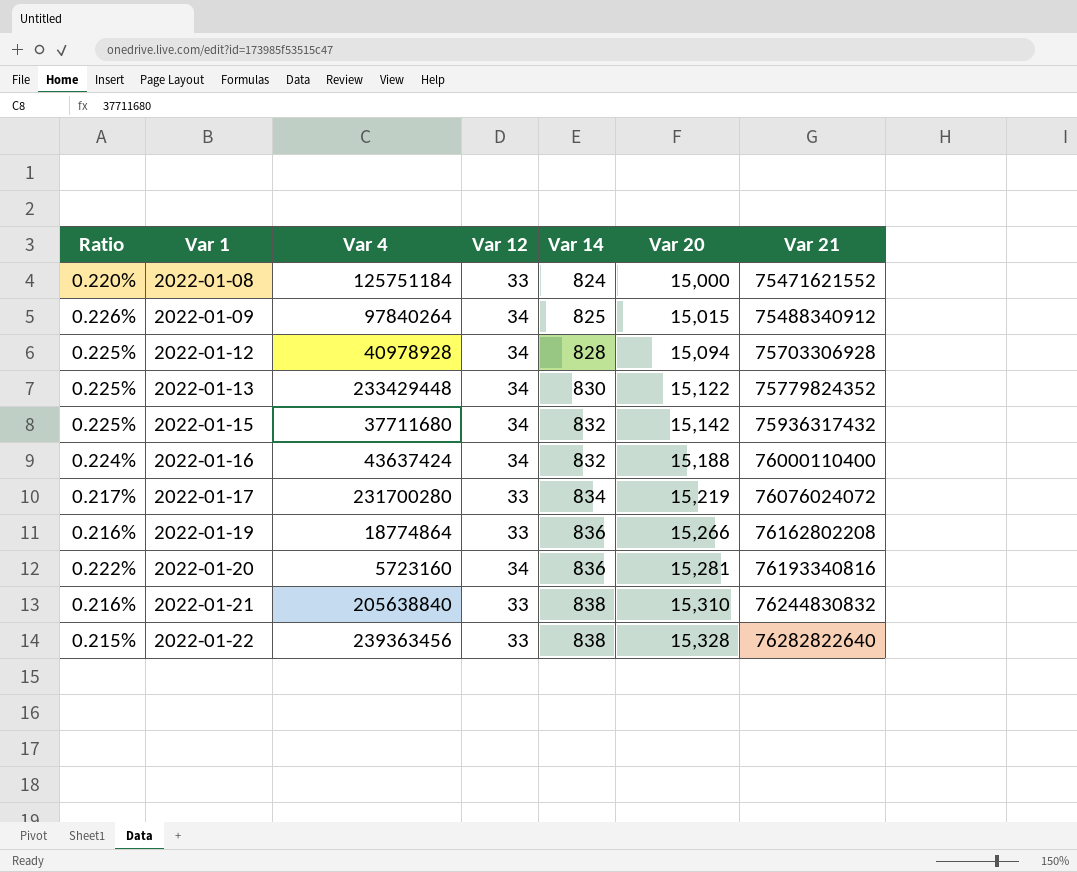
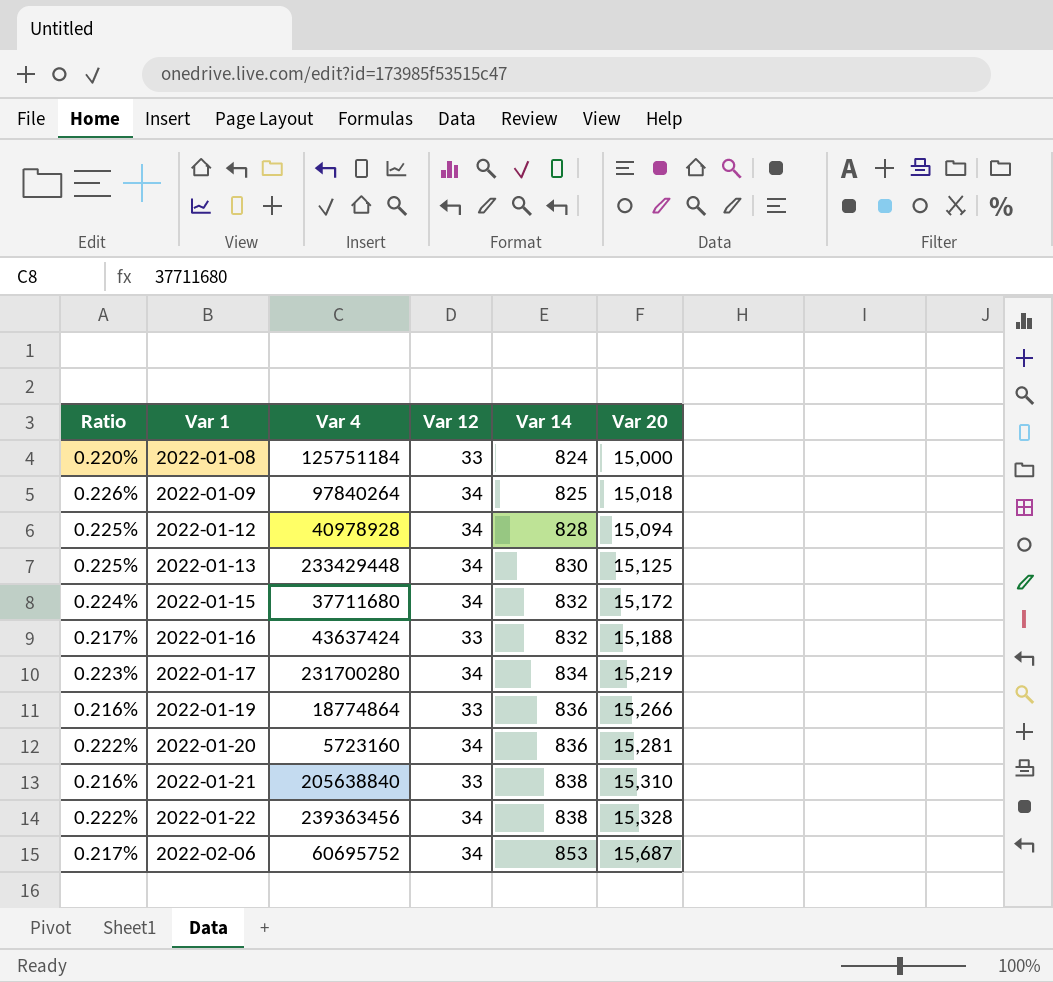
column Var 21 | position: 7 -> none
2022-01-09 | Var 20: 15,015 -> 15,018
2022-01-13 | Var 20: 15,122 -> 15,125
2022-01-15 | Ratio: 0.225% -> 0.224%
2022-01-15 | Var 20: 15,142 -> 15,172
2022-01-16 | Ratio: 0.224% -> 0.217%
2022-01-16 | Var 12: 34 -> 33
2022-01-17 | Ratio: 0.217% -> 0.223%
2022-01-17 | Var 12: 33 -> 34
2022-01-22 | Ratio: 0.215% -> 0.222%
2022-01-22 | Var 12: 33 -> 34
row 2022-02-06: none -> 0.217% | 60695752 | 34 | 853 | 15,687

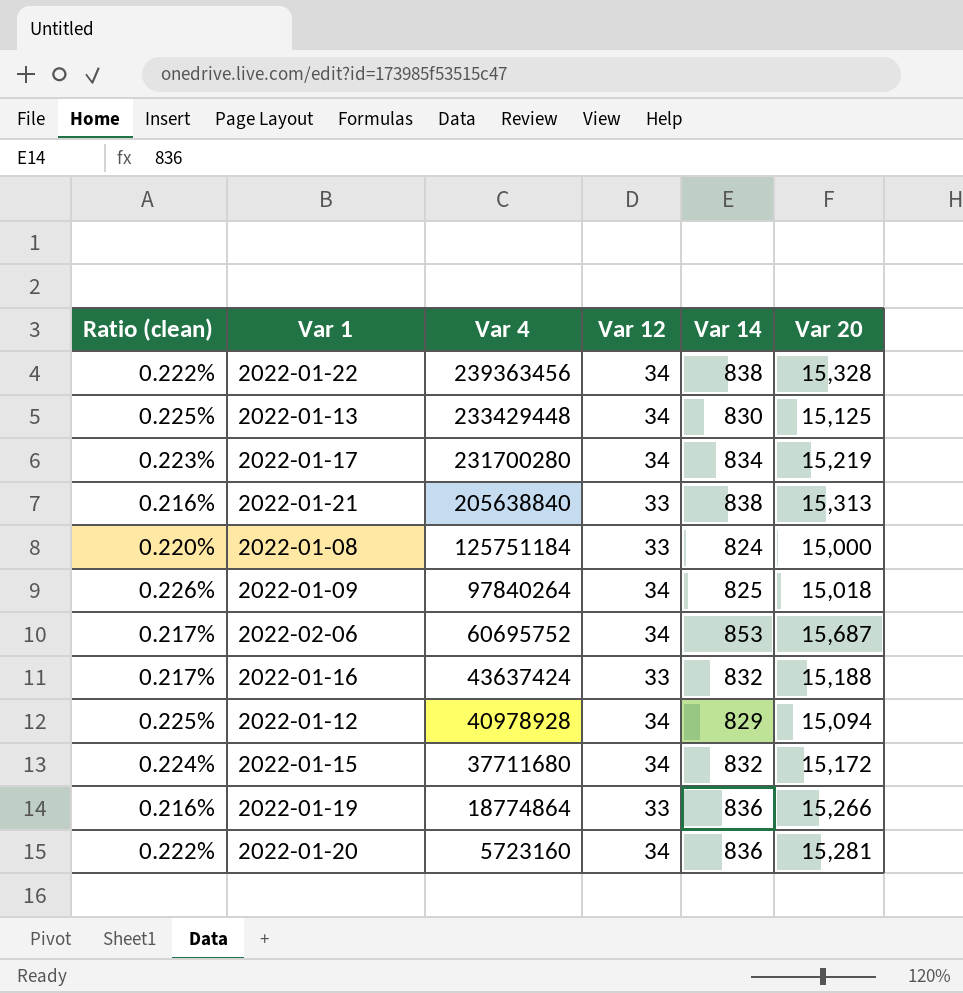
row order: Var 1 ascending -> Var 4 descending
column name: Ratio -> Ratio (clean)
2022-01-21 | Var 20: 15,310 -> 15,313
2022-01-12 | Var 14: 828 -> 829

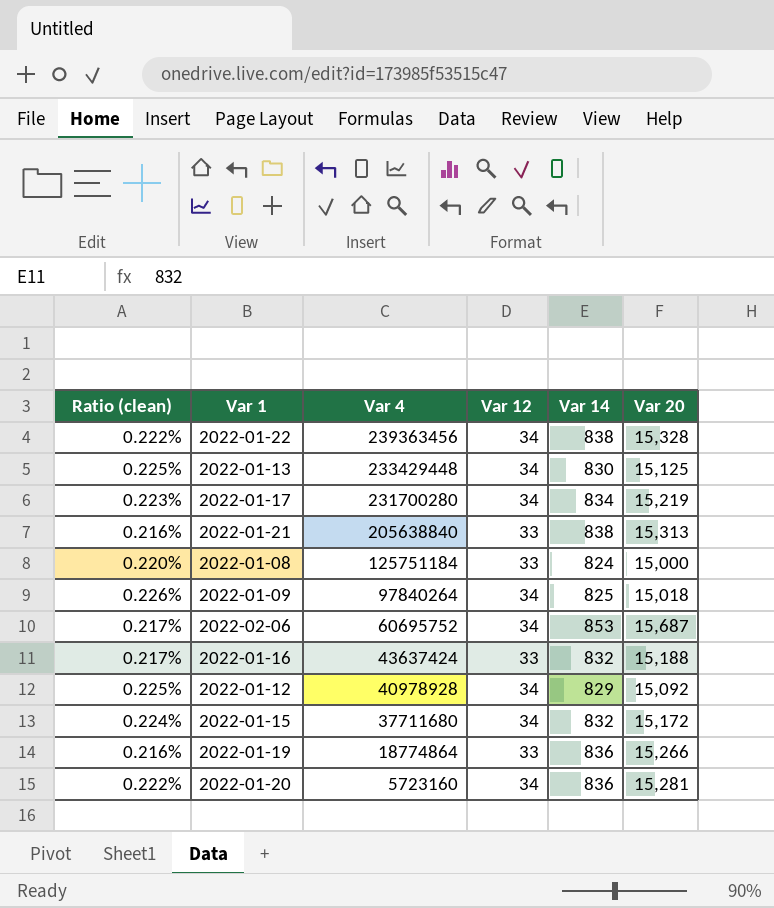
2022-01-12 | Var 20: 15,094 -> 15,092

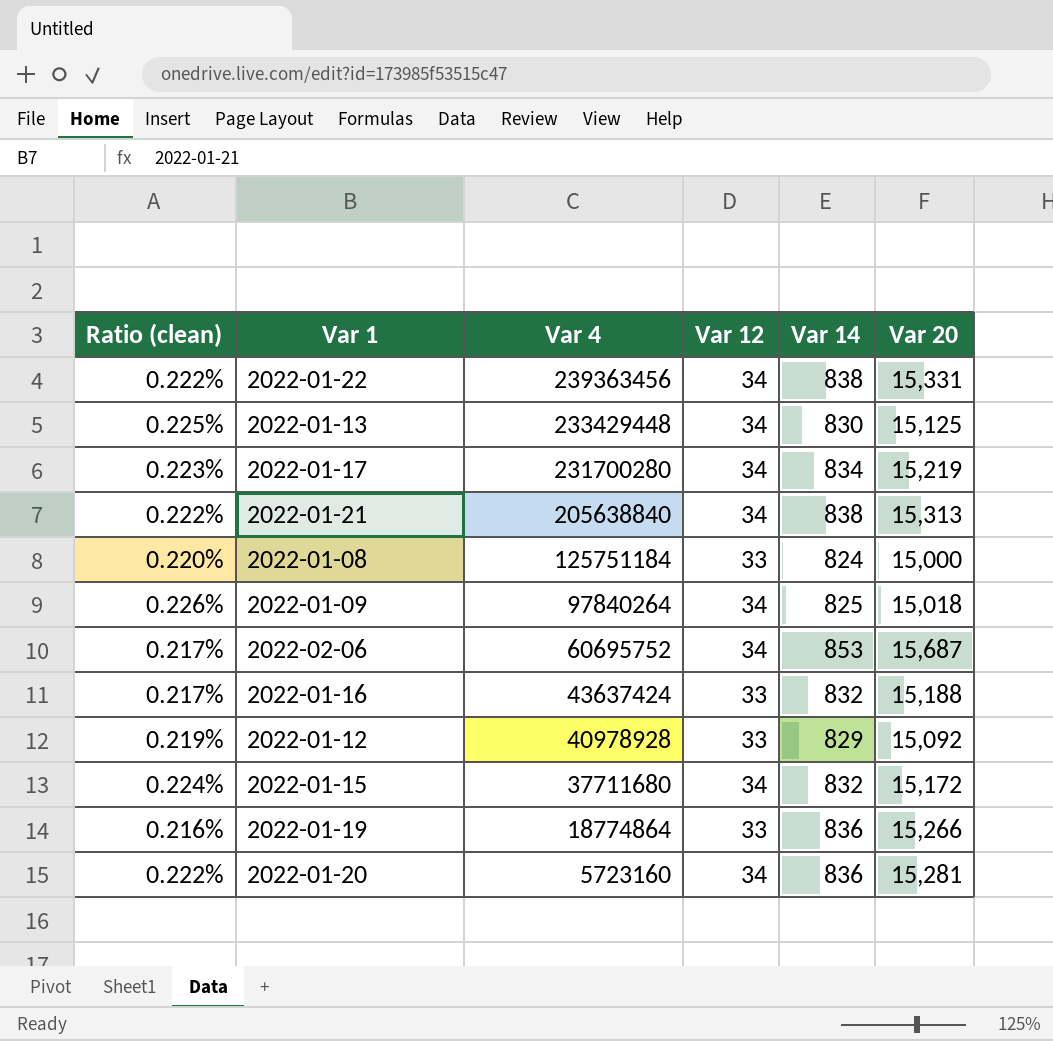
2022-01-22 | Var 20: 15,328 -> 15,331
2022-01-21 | Ratio (clean): 0.216% -> 0.222%
2022-01-21 | Var 12: 33 -> 34
2022-01-12 | Ratio (clean): 0.225% -> 0.219%
2022-01-12 | Var 12: 34 -> 33

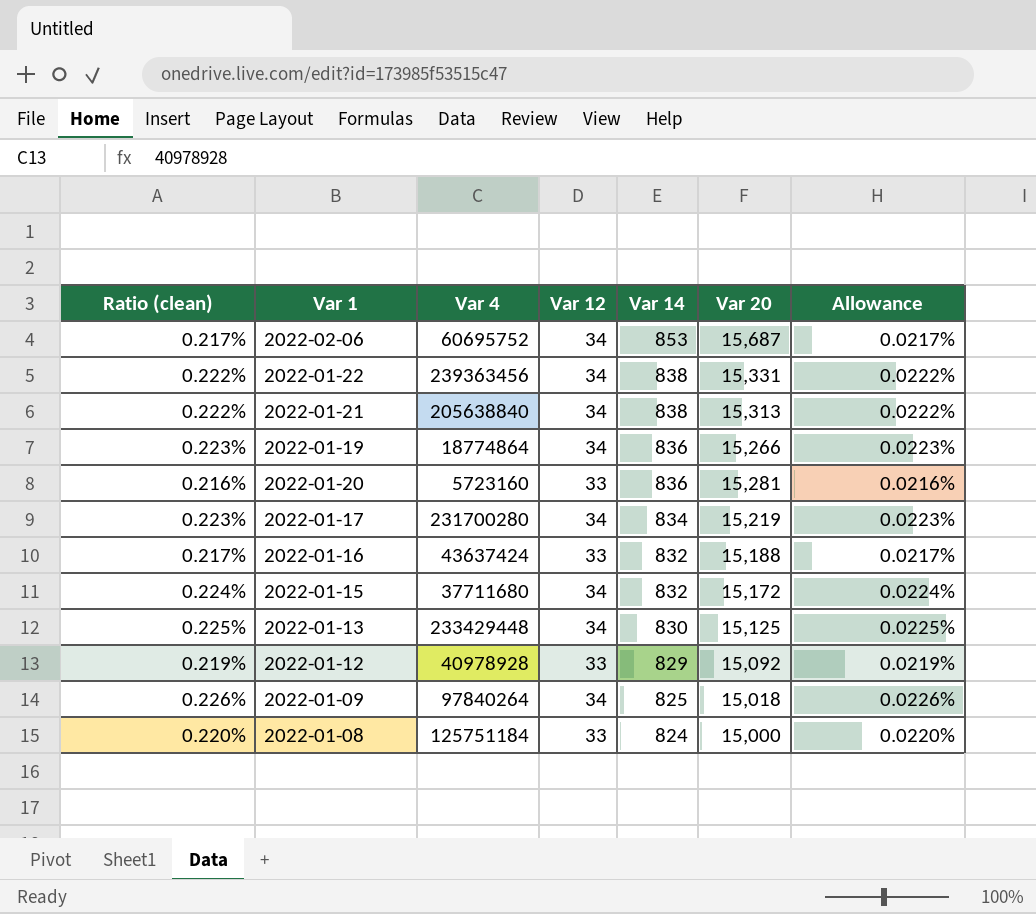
row order: Var 4 descending -> Var 14 descending
column Allowance | formula: none -> [Ratio (clean)] * 0.1
2022-01-19 | Ratio (clean): 0.216% -> 0.223%
2022-01-19 | Var 12: 33 -> 34
2022-01-20 | Ratio (clean): 0.222% -> 0.216%
2022-01-20 | Var 12: 34 -> 33

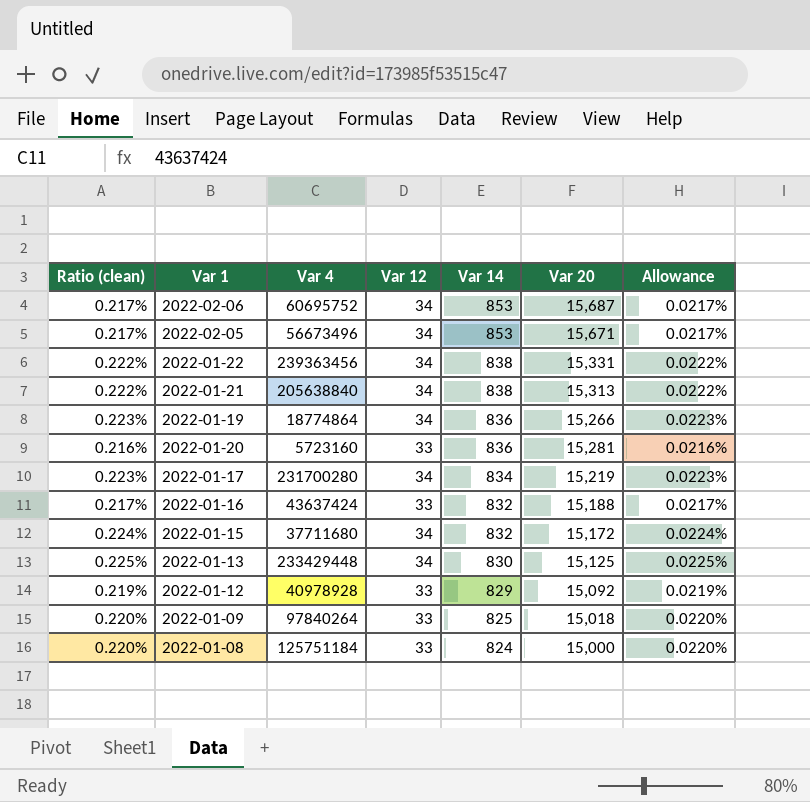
row 2022-02-05: none -> 0.217% | 56673496 | 34 | 853 | 15,671 | 0.0217%
2022-01-09 | Ratio (clean): 0.226% -> 0.220%
2022-01-09 | Var 12: 34 -> 33
2022-01-09 | Allowance: 0.0226% -> 0.0220%

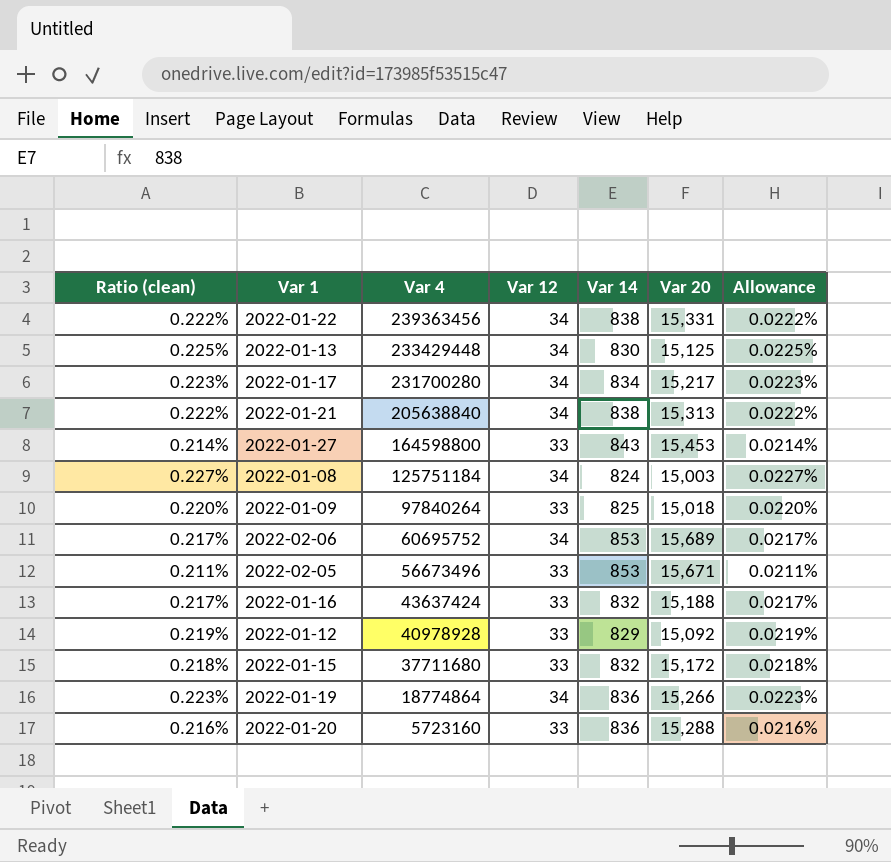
row order: Var 14 descending -> Var 4 descending
2022-01-17 | Var 20: 15,219 -> 15,217
row 2022-01-27: none -> 0.214% | 164598800 | 33 | 843 | 15,453 | 0.0214%
2022-01-08 | Ratio (clean): 0.220% -> 0.227%
2022-01-08 | Var 12: 33 -> 34
2022-01-08 | Var 20: 15,000 -> 15,003
2022-01-08 | Allowance: 0.0220% -> 0.0227%
2022-02-06 | Var 20: 15,687 -> 15,689
2022-02-05 | Ratio (clean): 0.217% -> 0.211%
2022-02-05 | Var 12: 34 -> 33
2022-02-05 | Allowance: 0.0217% -> 0.0211%
2022-01-15 | Ratio (clean): 0.224% -> 0.218%
2022-01-15 | Var 12: 34 -> 33
2022-01-15 | Allowance: 0.0224% -> 0.0218%
2022-01-20 | Var 20: 15,281 -> 15,288

